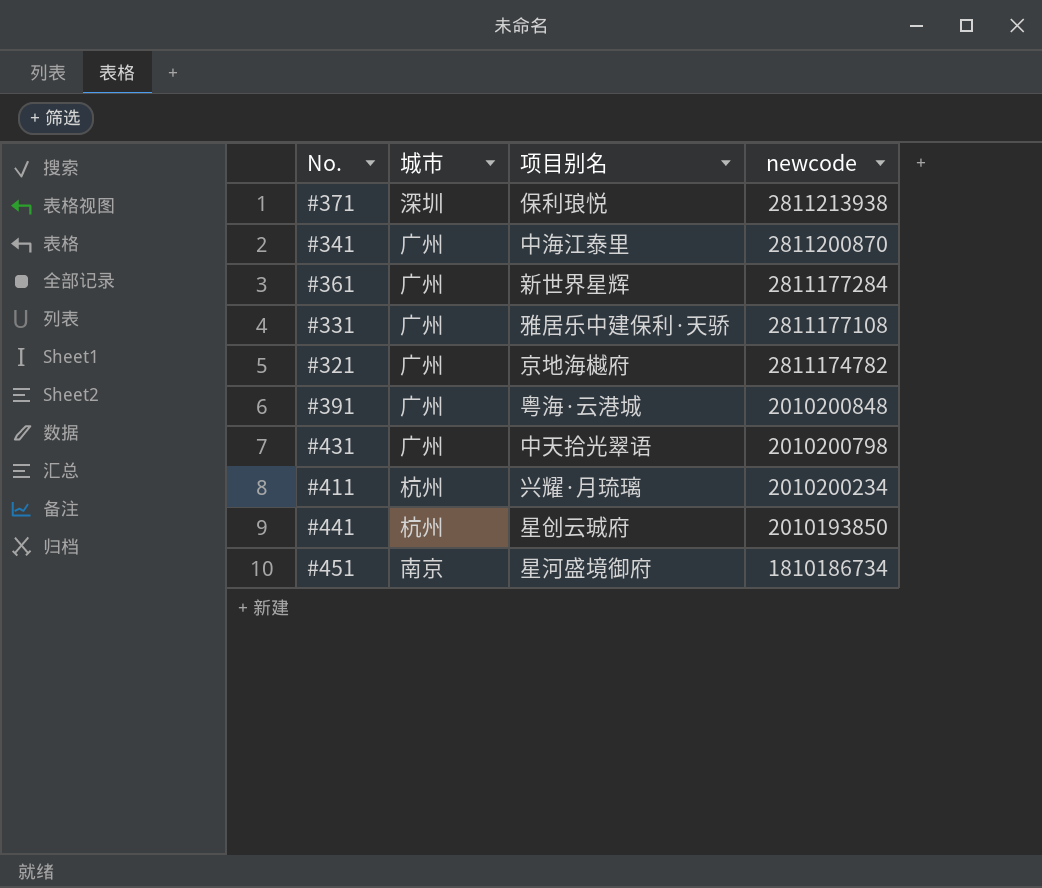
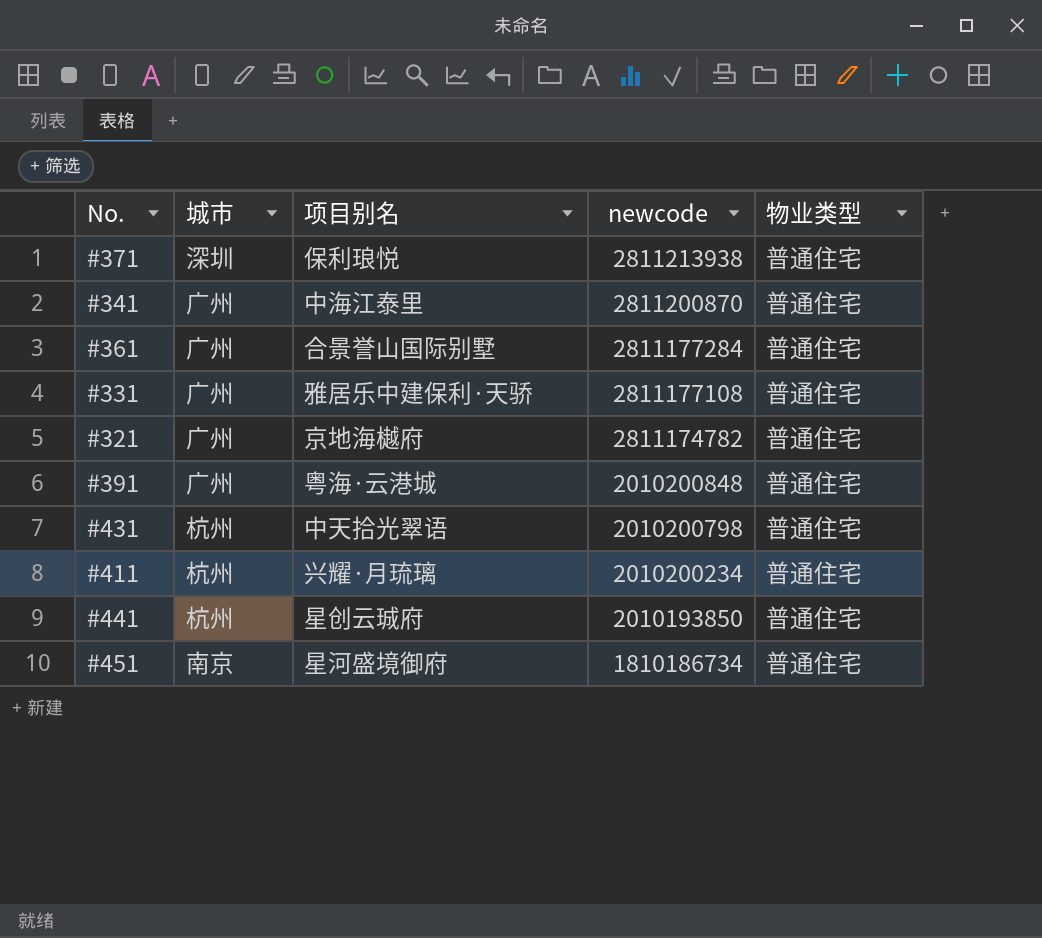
column 物业类型 | position: none -> 5
#361 | 项目别名: 新世界星辉 -> 合景誉山国际别墅
#431 | 城市: 广州 -> 杭州

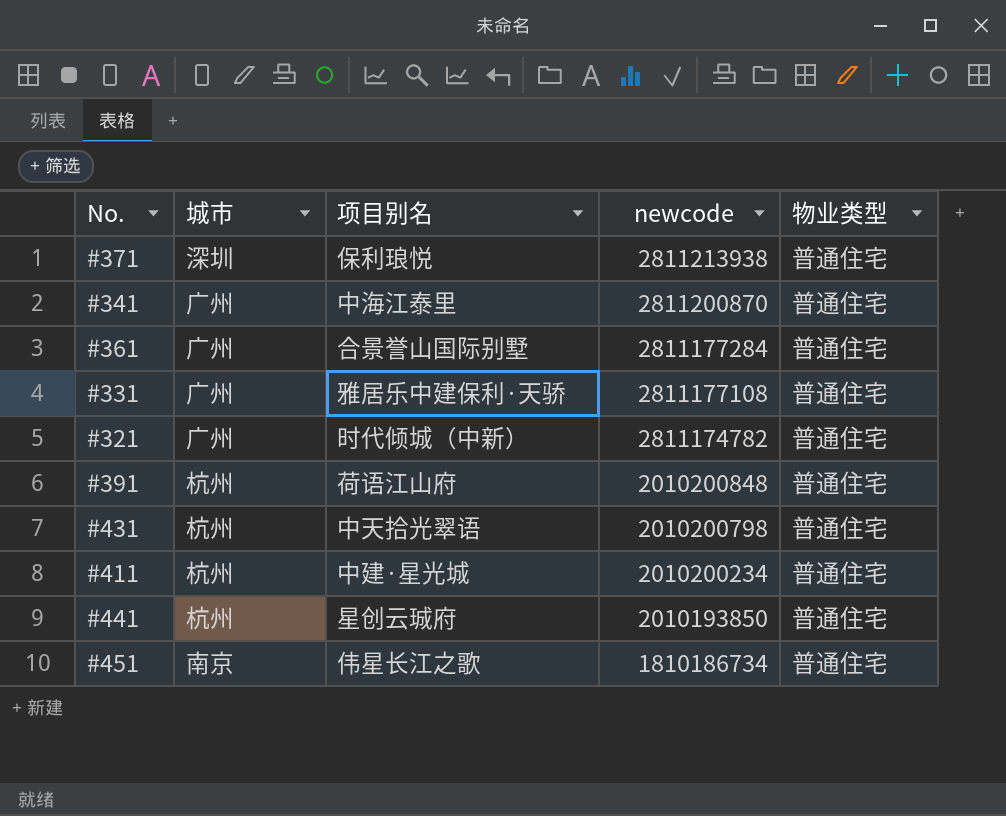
#321 | 项目别名: 京地海樾府 -> 时代倾城（中新）
#391 | 城市: 广州 -> 杭州
#391 | 项目别名: 粤海·云港城 -> 荷语江山府
#411 | 项目别名: 兴耀·月琉璃 -> 中建·星光城
#451 | 项目别名: 星河盛境御府 -> 伟星长江之歌

